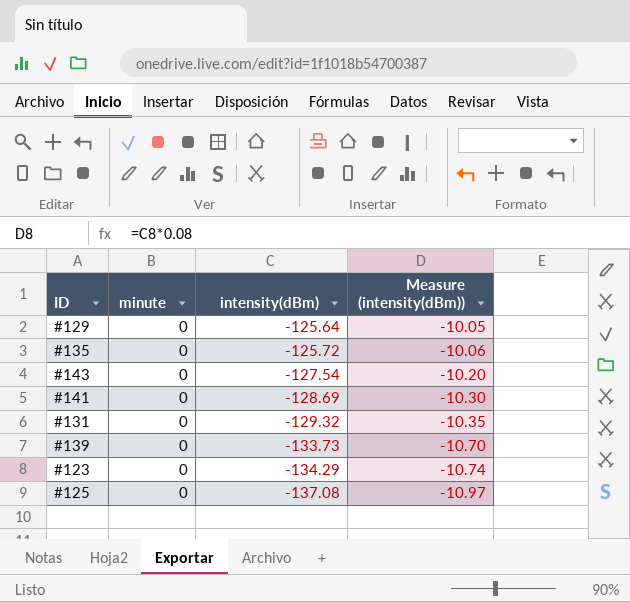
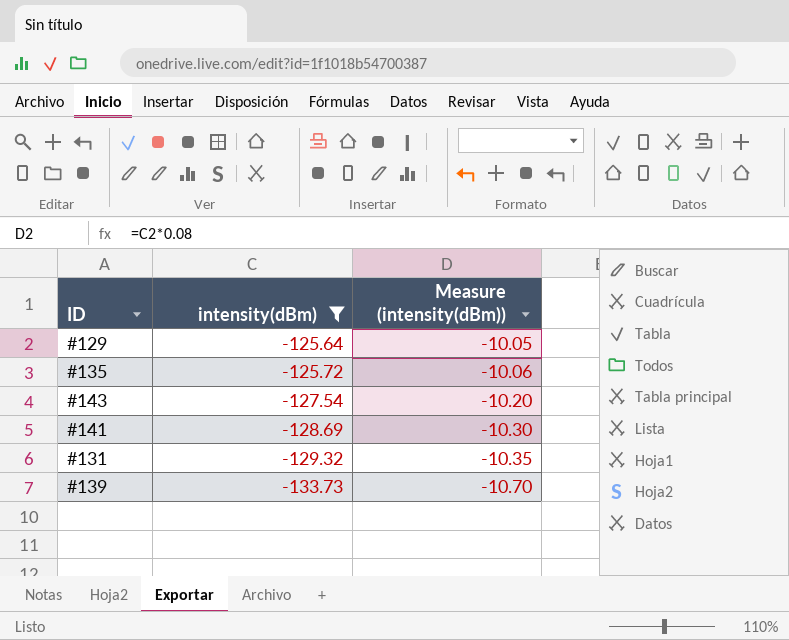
filter: none -> intensity(dBm) >= -133.73
column minute | position: 2 -> none

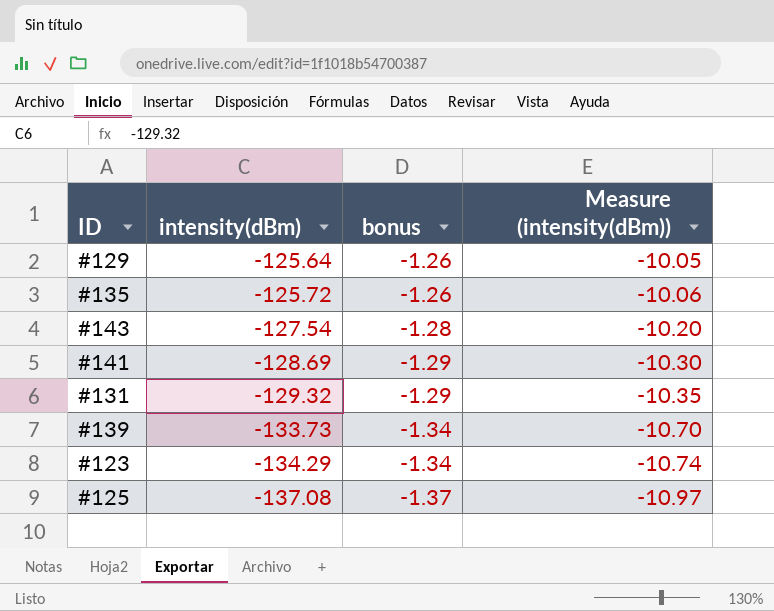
filter: intensity(dBm) >= -133.73 -> none
column bonus | formula: none -> [intensity(dBm)] * 0.01

